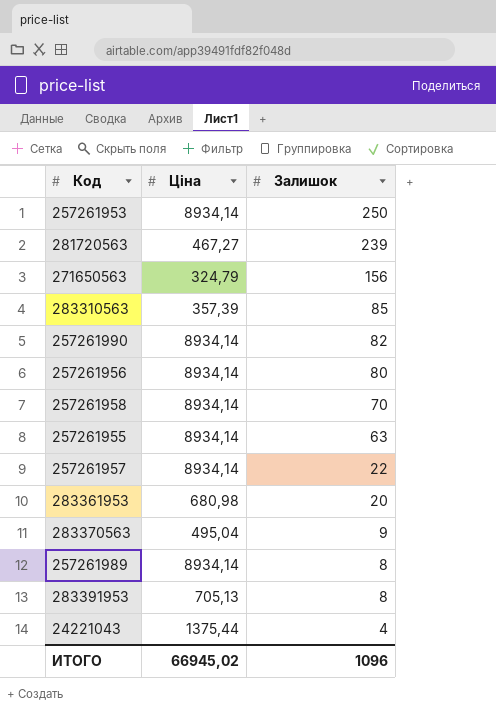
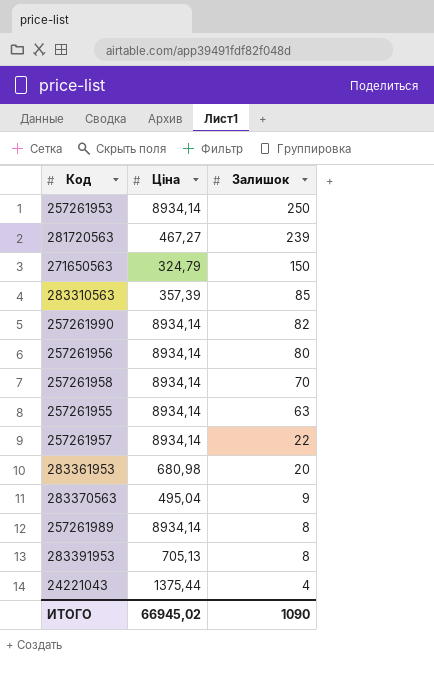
271650563 | Залишок: 156 -> 150
ИТОГО | Залишок: 1096 -> 1090

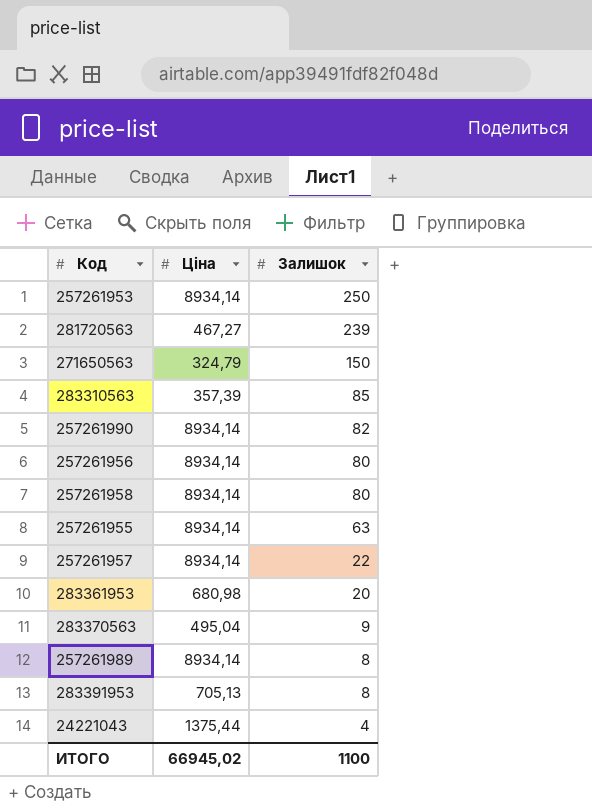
257261958 | Залишок: 70 -> 80
ИТОГО | Залишок: 1090 -> 1100

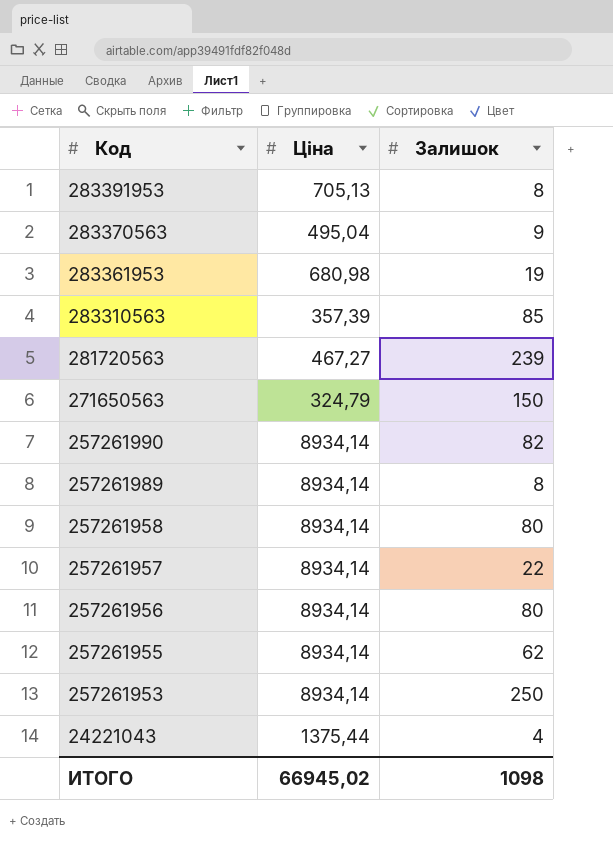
row order: Залишок descending -> Код descending
283361953 | Залишок: 20 -> 19
257261955 | Залишок: 63 -> 62
ИТОГО | Залишок: 1100 -> 1098

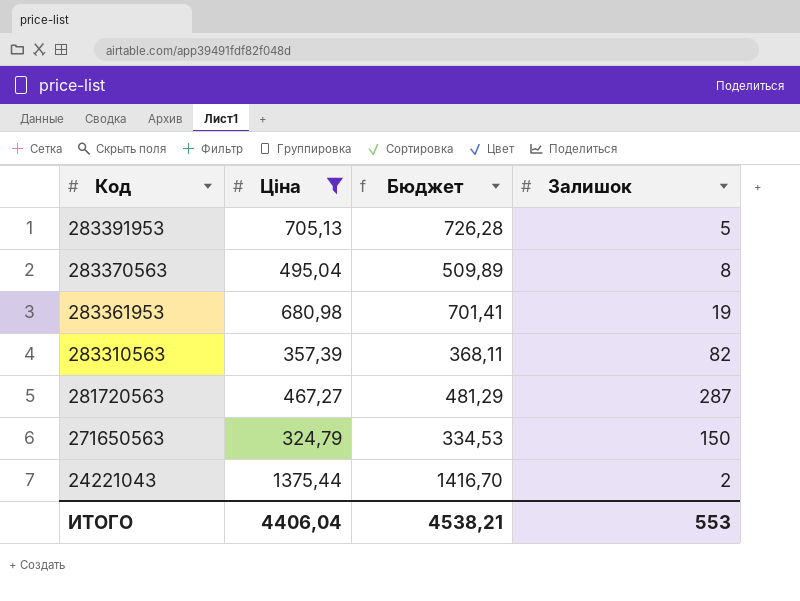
filter: none -> Ціна != 8934,14
column Бюджет | formula: none -> [Ціна] * 1,03
283391953 | Залишок: 8 -> 5
283370563 | Залишок: 9 -> 8
283310563 | Залишок: 85 -> 82
281720563 | Залишок: 239 -> 287
24221043 | Залишок: 4 -> 2
ИТОГО | Ціна: 66945,02 -> 4406,04
ИТОГО | Залишок: 1098 -> 553

